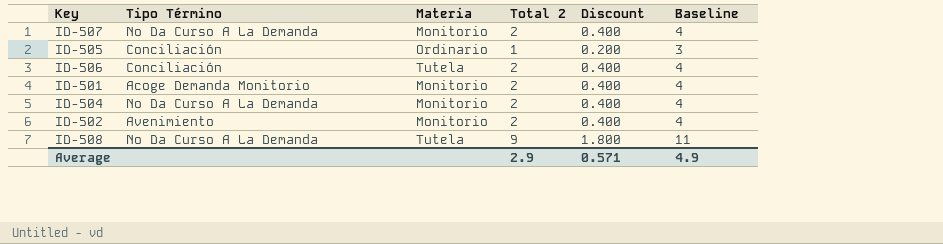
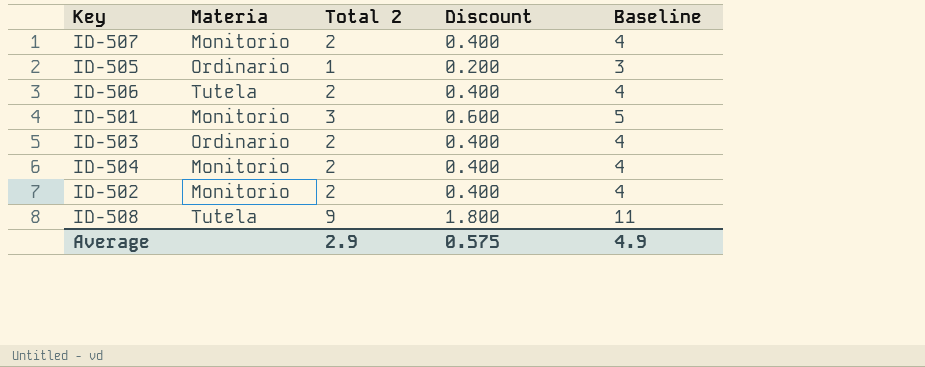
column Tipo Término | position: 2 -> none
ID-501 | Total 2: 2 -> 3
ID-501 | Discount: 0.400 -> 0.600
ID-501 | Baseline: 4 -> 5
row ID-503: none -> Ordinario | 2 | 0.400 | 4
Average | Discount: 0.571 -> 0.575

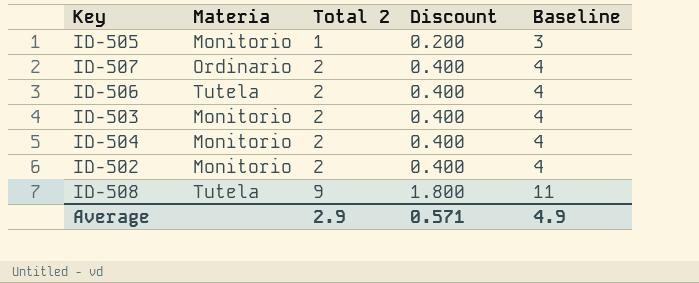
row order: none -> Total 2 ascending
row ID-501: Monitorio | 3 | 0.600 | 5 -> none
ID-505 | Materia: Ordinario -> Monitorio
ID-507 | Materia: Monitorio -> Ordinario
ID-503 | Materia: Ordinario -> Monitorio
Average | Discount: 0.575 -> 0.571

